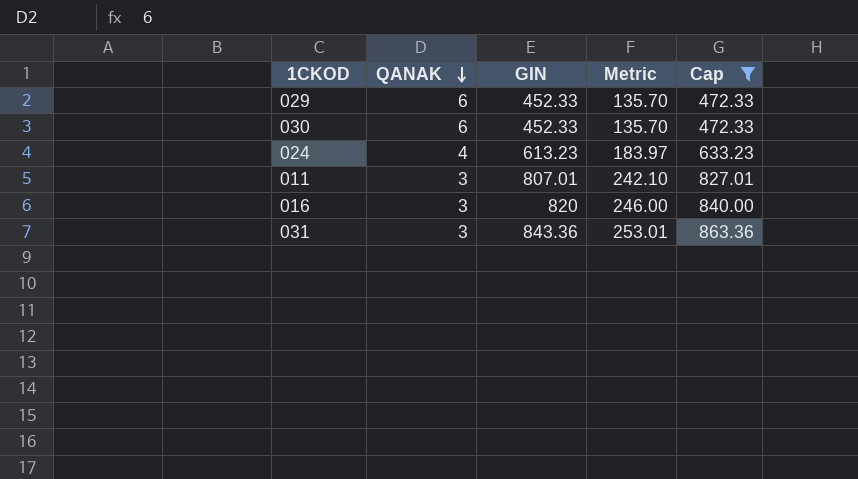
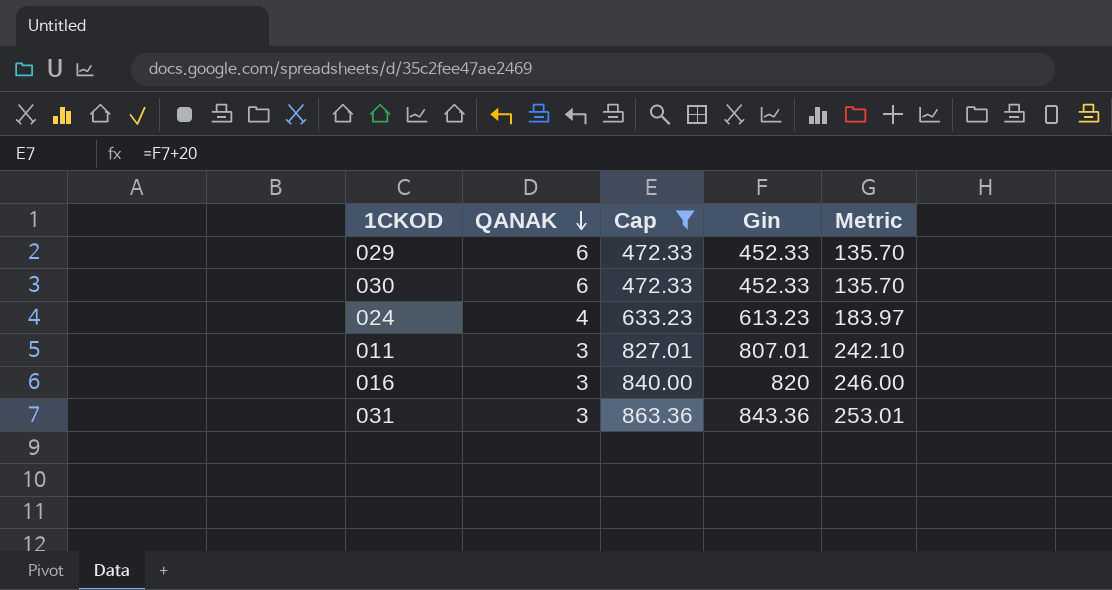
column Cap | position: 5 -> 3
column name: GIN -> Gin

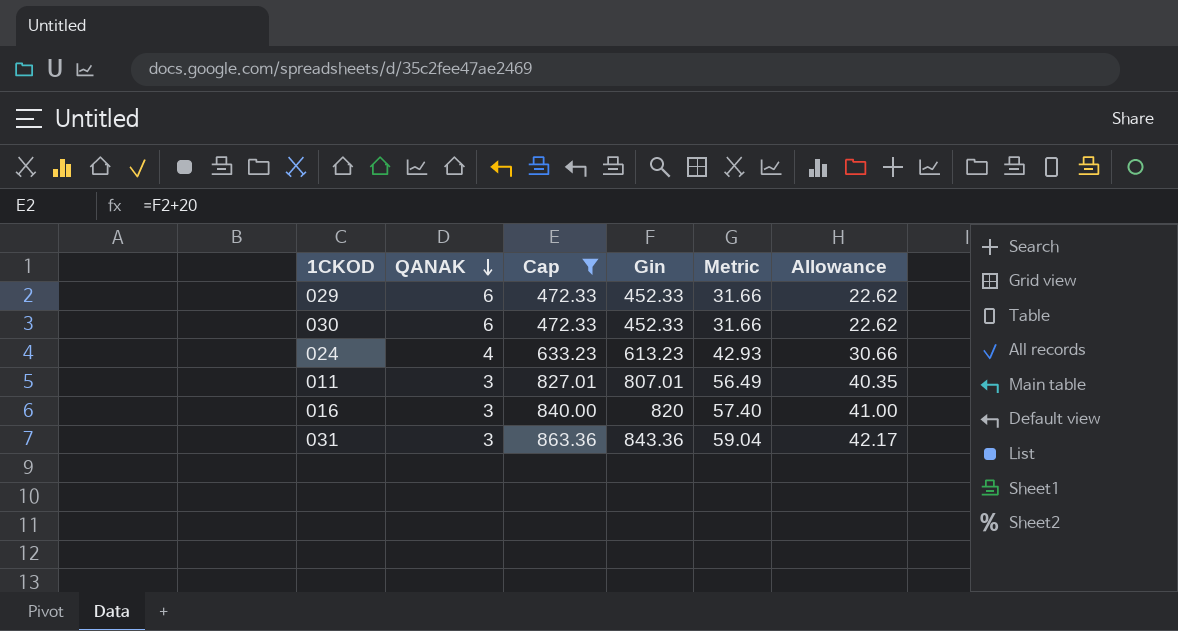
column Metric | formula: [Gin] * 0.3 -> [Gin] * 0.07
column Allowance | formula: none -> [Gin] * 0.05

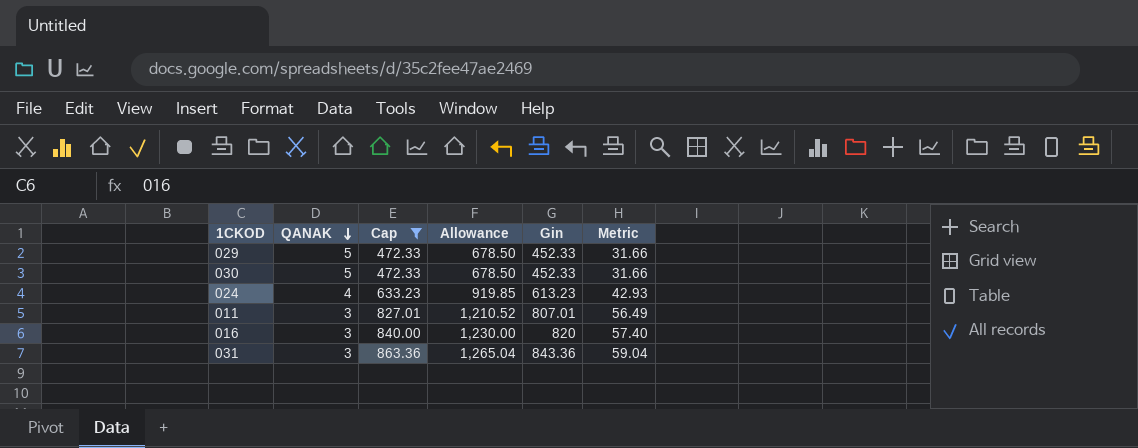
column Allowance | formula: [Gin] * 0.05 -> [Gin] * 1.5
column Allowance | position: 6 -> 4
029 | QANAK: 6 -> 5
030 | QANAK: 6 -> 5

